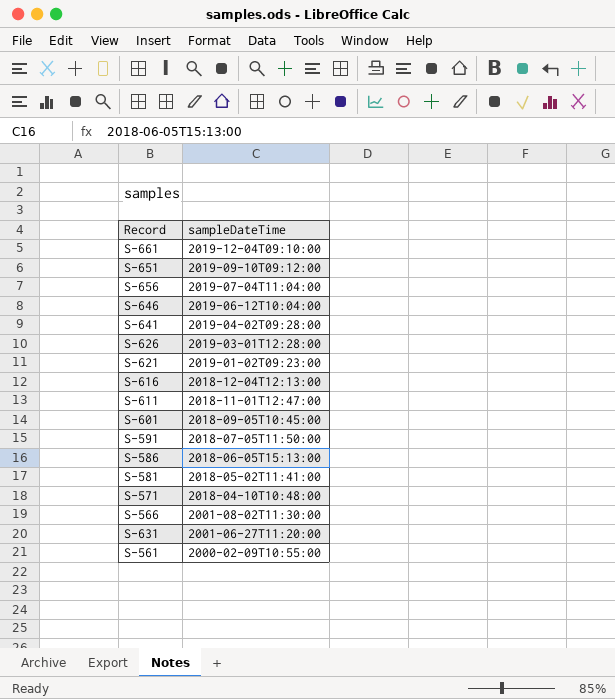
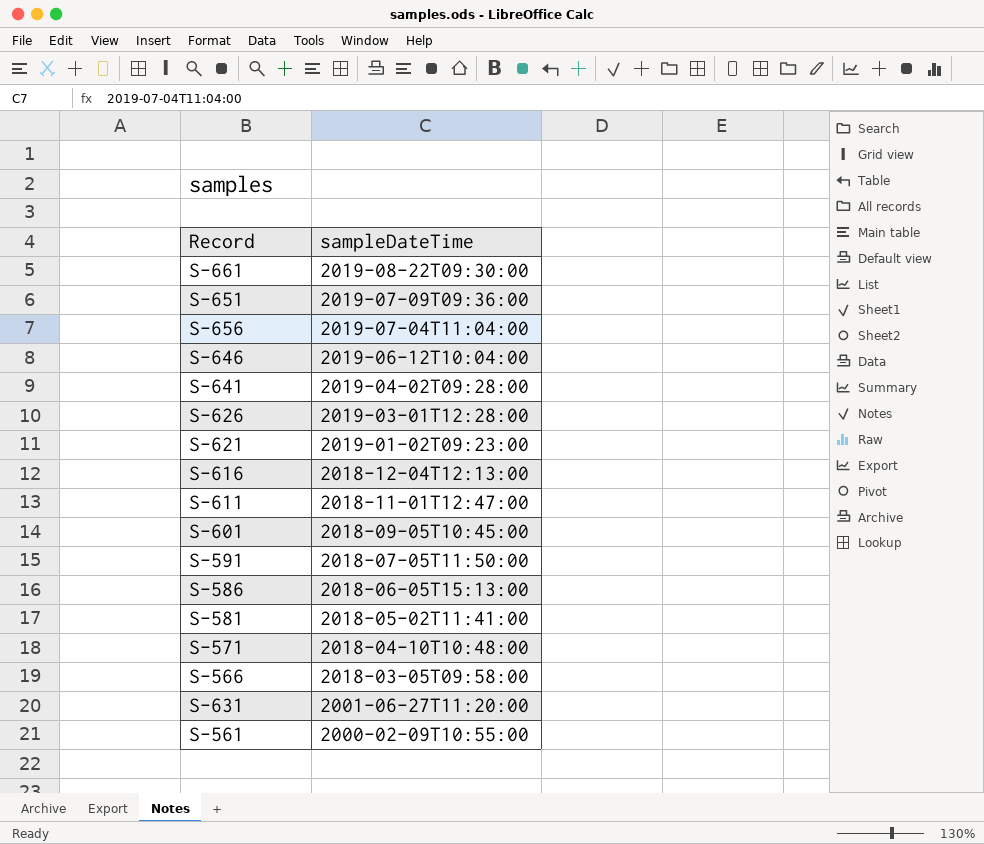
S-661 | sampleDateTime: 2019-12-04T09:10:00 -> 2019-08-22T09:30:00
S-651 | sampleDateTime: 2019-09-10T09:12:00 -> 2019-07-09T09:36:00
S-566 | sampleDateTime: 2001-08-02T11:30:00 -> 2018-03-05T09:58:00

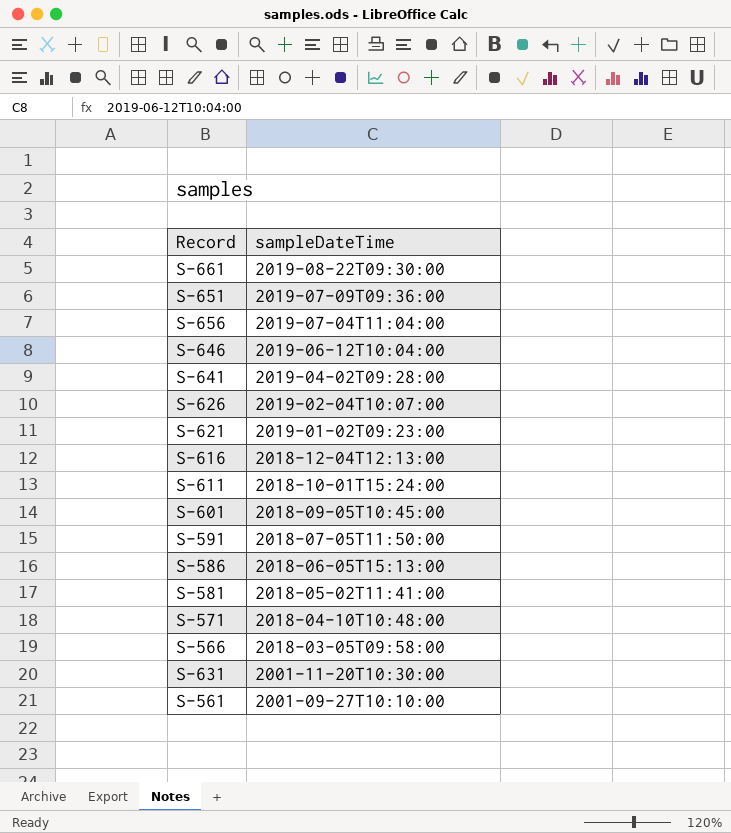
S-626 | sampleDateTime: 2019-03-01T12:28:00 -> 2019-02-04T10:07:00
S-611 | sampleDateTime: 2018-11-01T12:47:00 -> 2018-10-01T15:24:00
S-631 | sampleDateTime: 2001-06-27T11:20:00 -> 2001-11-20T10:30:00
S-561 | sampleDateTime: 2000-02-09T10:55:00 -> 2001-09-27T10:10:00

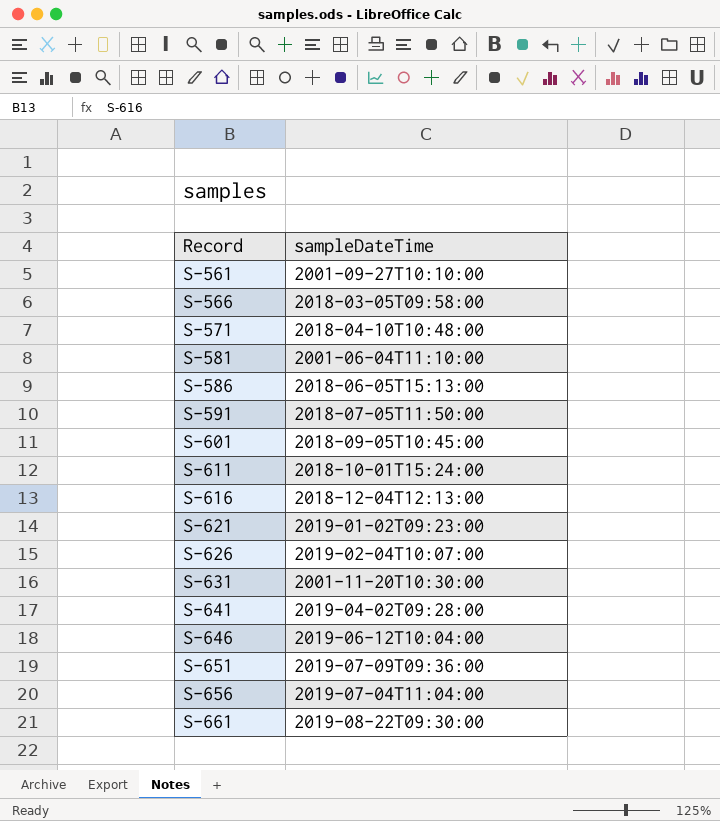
row order: sampleDateTime descending -> Record ascending
S-581 | sampleDateTime: 2018-05-02T11:41:00 -> 2001-06-04T11:10:00

